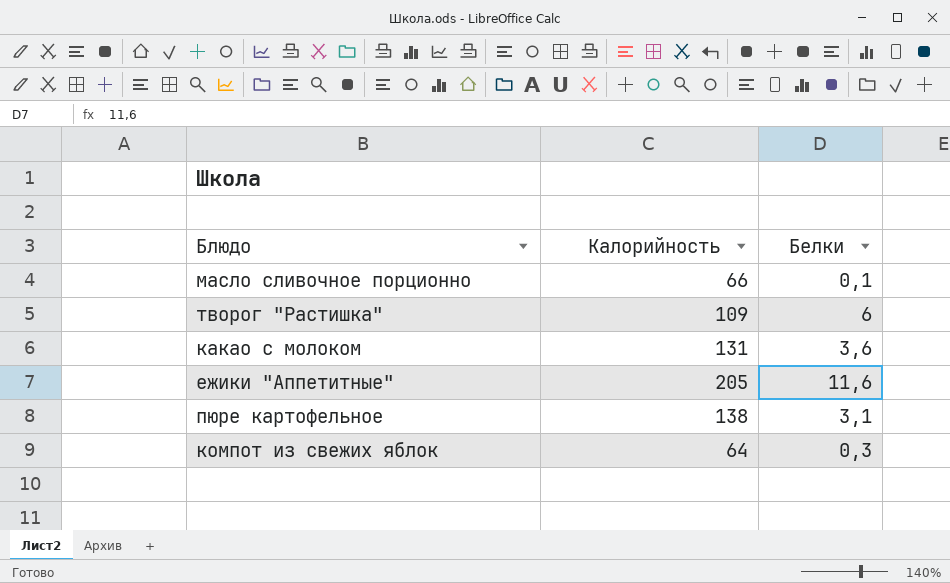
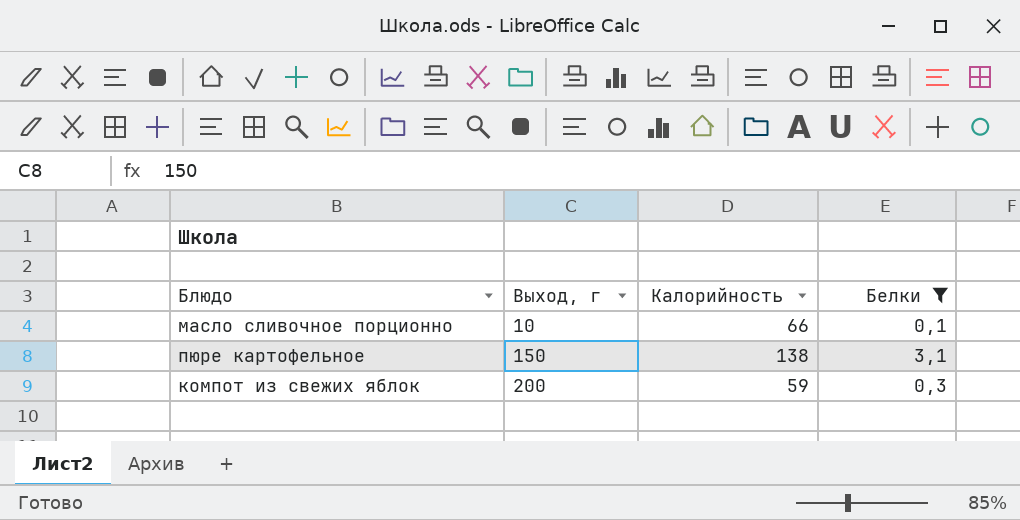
filter: none -> Белки <= 3,1
column Выход, г | position: none -> 2
компот из свежих яблок | Калорийность: 64 -> 59

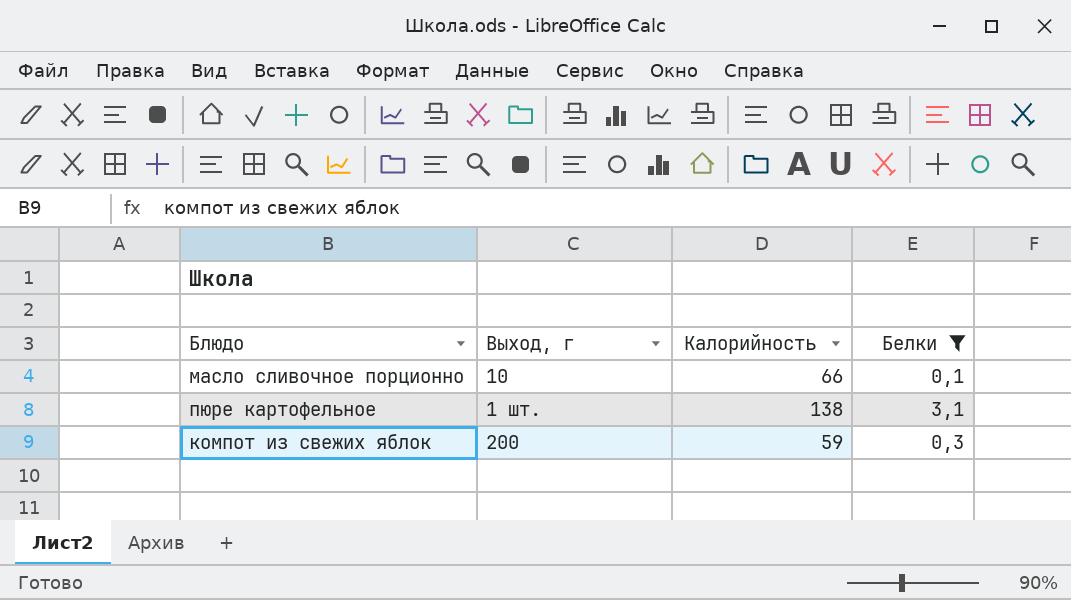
пюре картофельное | Выход, г: 150 -> 1 шт.

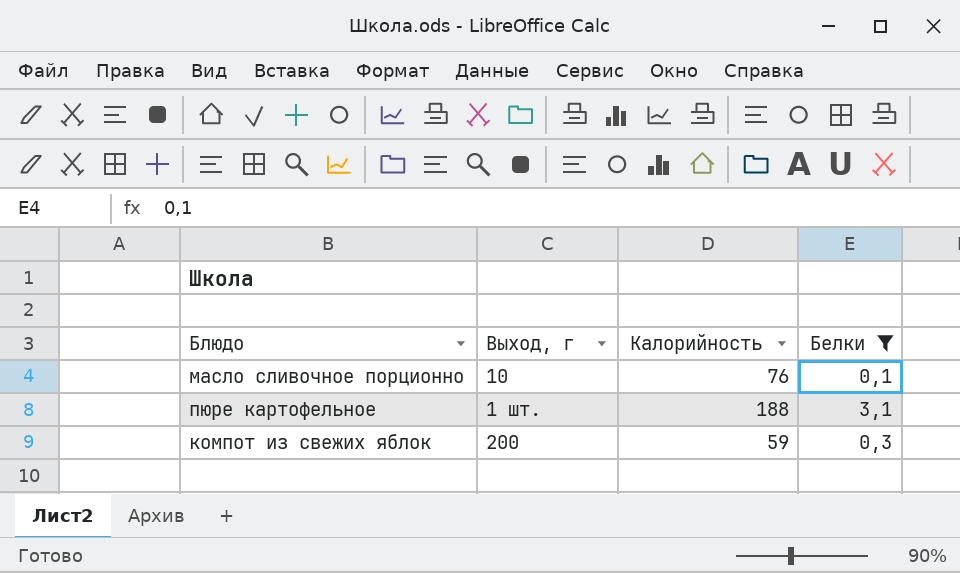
масло сливочное порционно | Калорийность: 66 -> 76
пюре картофельное | Калорийность: 138 -> 188

